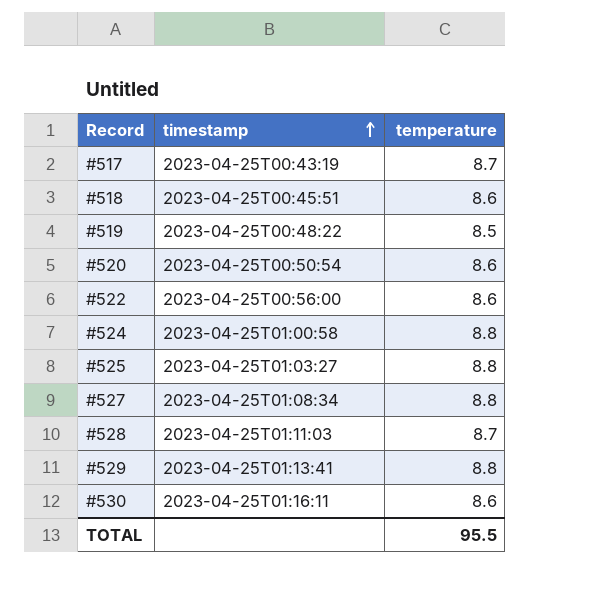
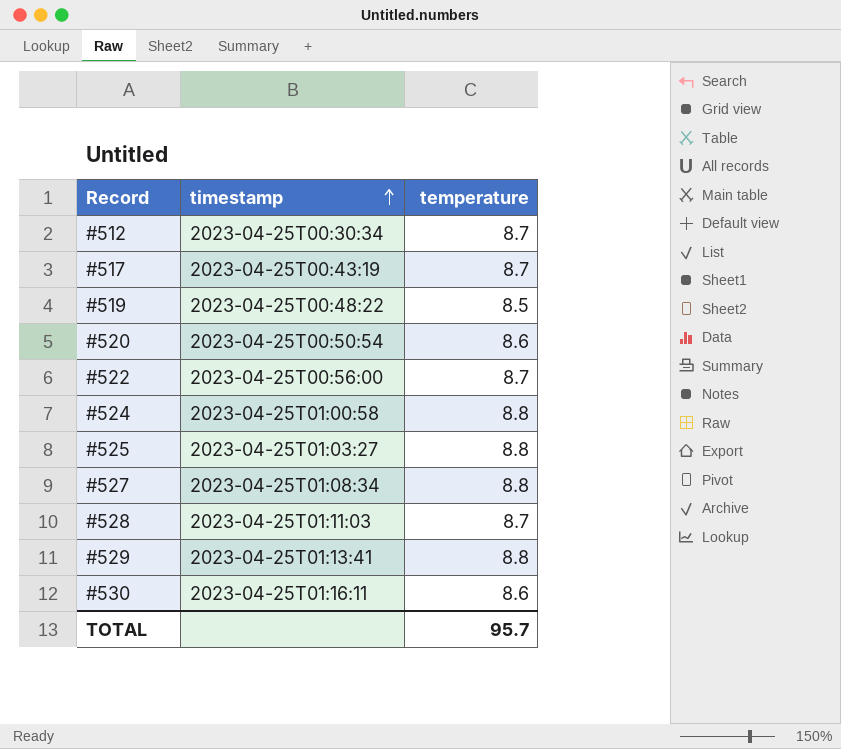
row #518: 2023-04-25T00:45:51 | 8.6 -> none
row #512: none -> 2023-04-25T00:30:34 | 8.7
#522 | temperature: 8.6 -> 8.7
TOTAL | temperature: 95.5 -> 95.7

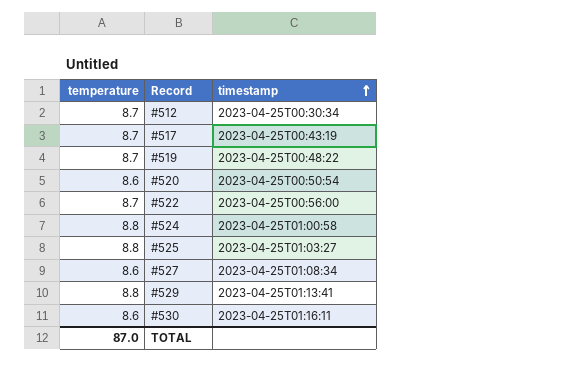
column temperature | position: 3 -> 1
row #528: 2023-04-25T01:11:03 | 8.7 -> none
#519 | temperature: 8.5 -> 8.7
#527 | temperature: 8.8 -> 8.6
TOTAL | temperature: 95.7 -> 87.0

